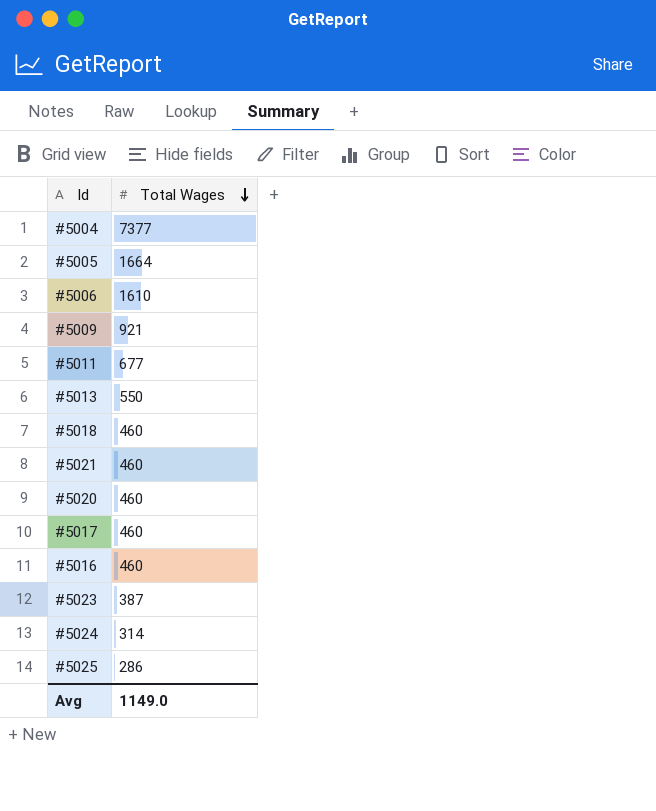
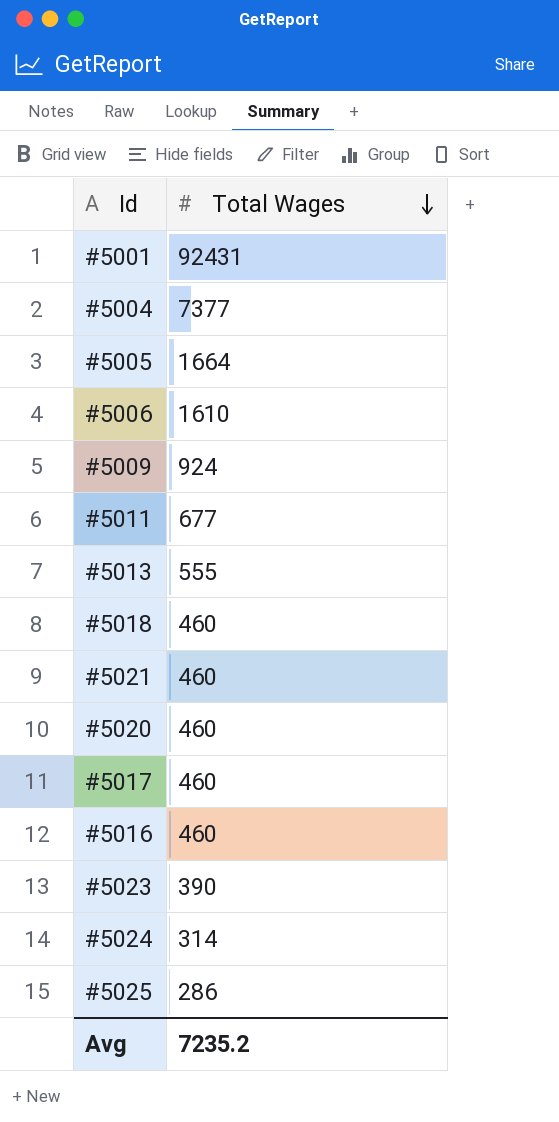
row #5001: none -> 92431
#5009 | Total Wages: 921 -> 924
#5013 | Total Wages: 550 -> 555
#5023 | Total Wages: 387 -> 390
Avg | Total Wages: 1149.0 -> 7235.2

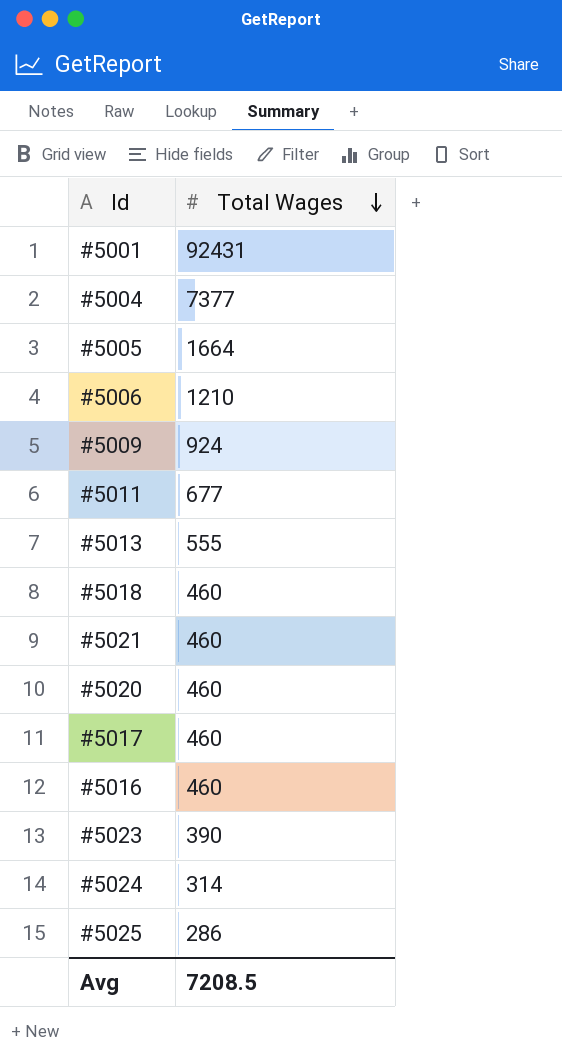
#5006 | Total Wages: 1610 -> 1210
Avg | Total Wages: 7235.2 -> 7208.5

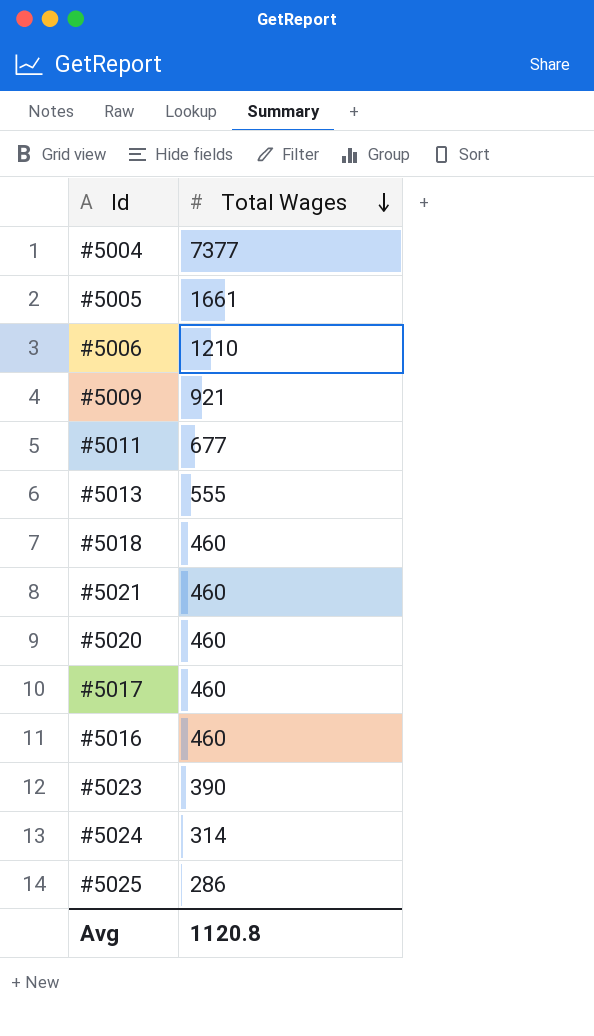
row #5001: 92431 -> none
#5005 | Total Wages: 1664 -> 1661
#5009 | Total Wages: 924 -> 921
Avg | Total Wages: 7208.5 -> 1120.8

